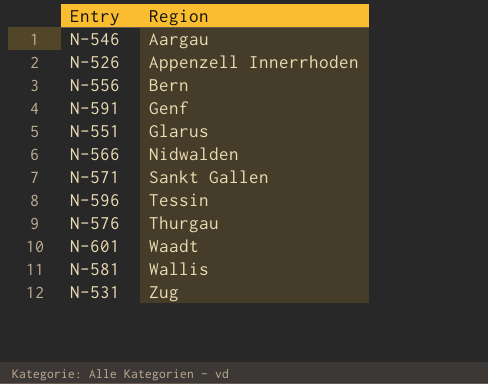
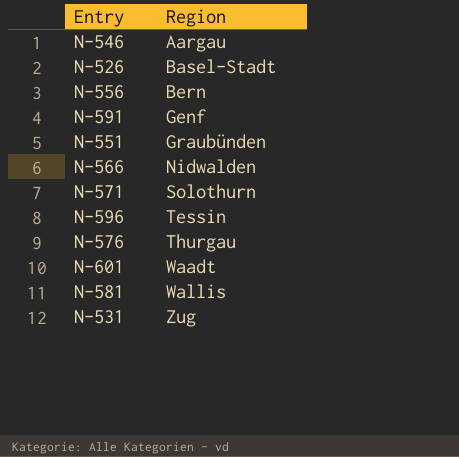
N-526 | Region: Appenzell Innerrhoden -> Basel-Stadt
N-551 | Region: Glarus -> Graubünden
N-571 | Region: Sankt Gallen -> Solothurn

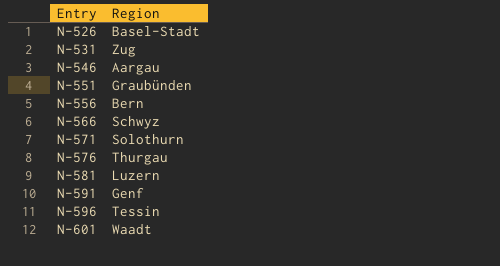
row order: Region ascending -> Entry ascending
N-566 | Region: Nidwalden -> Schwyz
N-581 | Region: Wallis -> Luzern

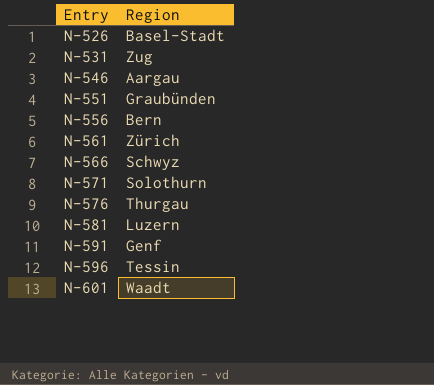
row N-561: none -> Zürich

